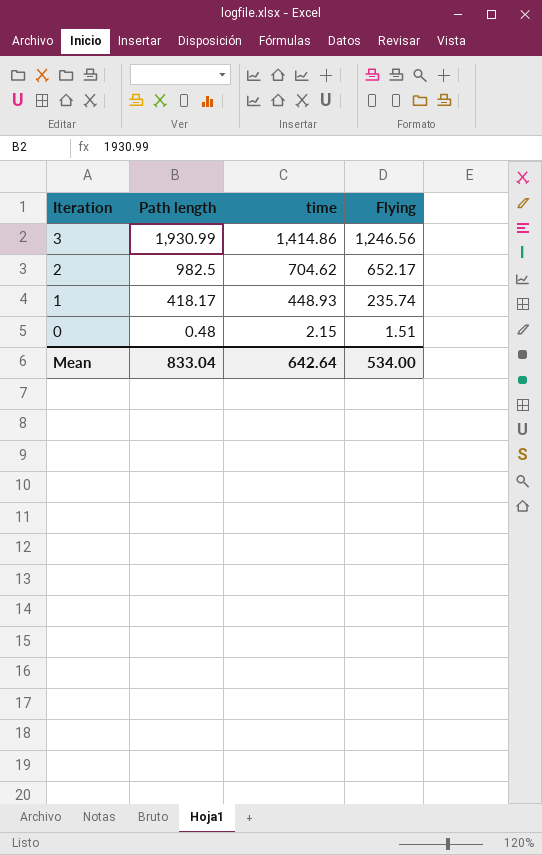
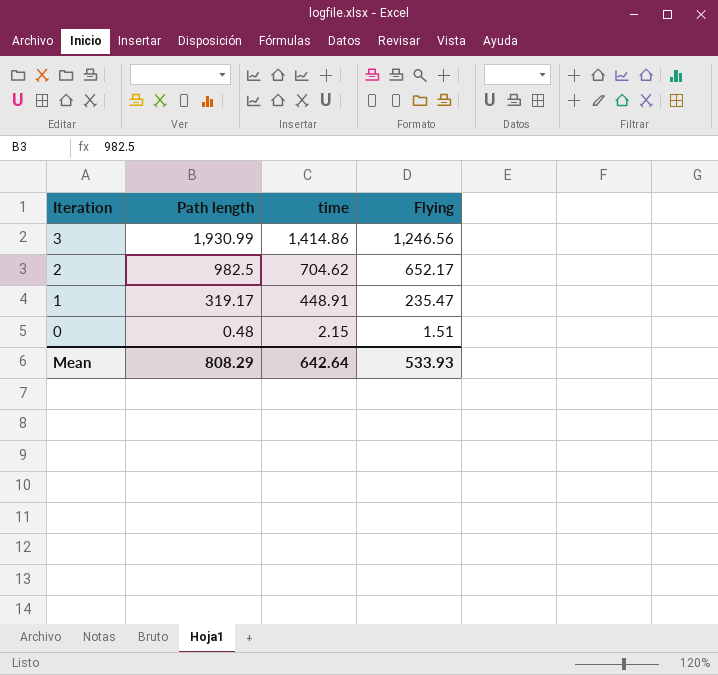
1 | Path length: 418.17 -> 319.17
1 | time: 448.93 -> 448.91
1 | Flying: 235.74 -> 235.47
Mean | Path length: 833.04 -> 808.29
Mean | Flying: 534.00 -> 533.93

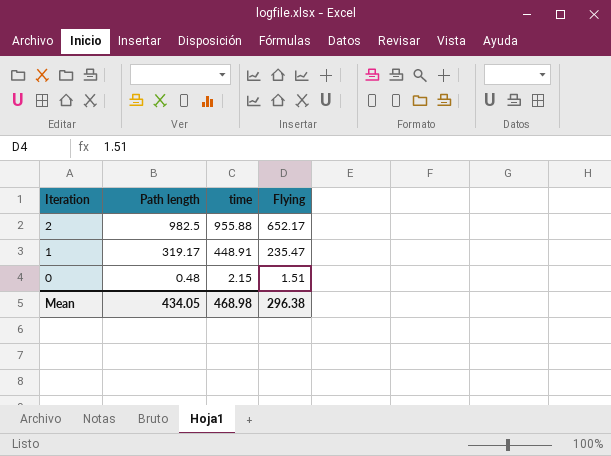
row 3: 1,930.99 | 1,414.86 | 1,246.56 -> none
2 | time: 704.62 -> 955.88
Mean | Path length: 808.29 -> 434.05
Mean | time: 642.64 -> 468.98
Mean | Flying: 533.93 -> 296.38

